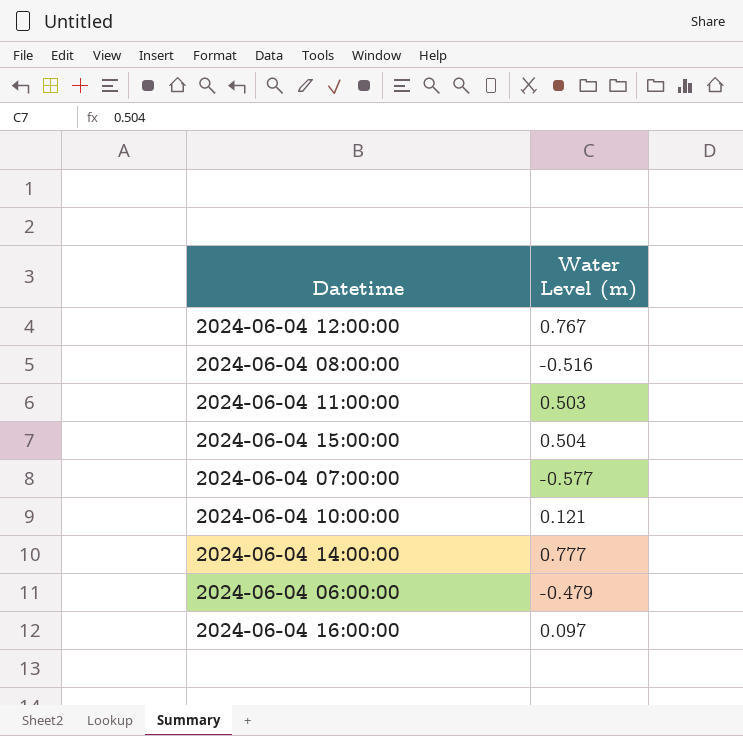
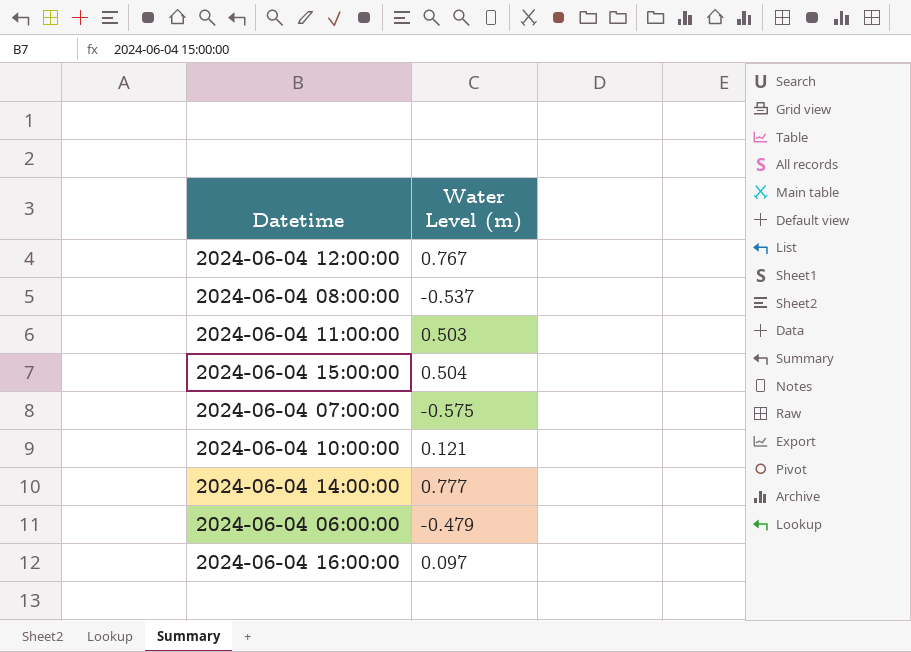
2024-06-04 08:00:00 | Water Level (m): -0.516 -> -0.537
2024-06-04 07:00:00 | Water Level (m): -0.577 -> -0.575

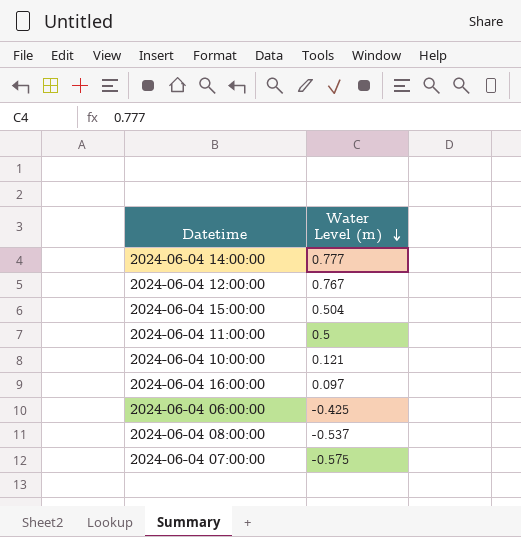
row order: none -> Water Level (m) descending
2024-06-04 11:00:00 | Water Level (m): 0.503 -> 0.5
2024-06-04 06:00:00 | Water Level (m): -0.479 -> -0.425

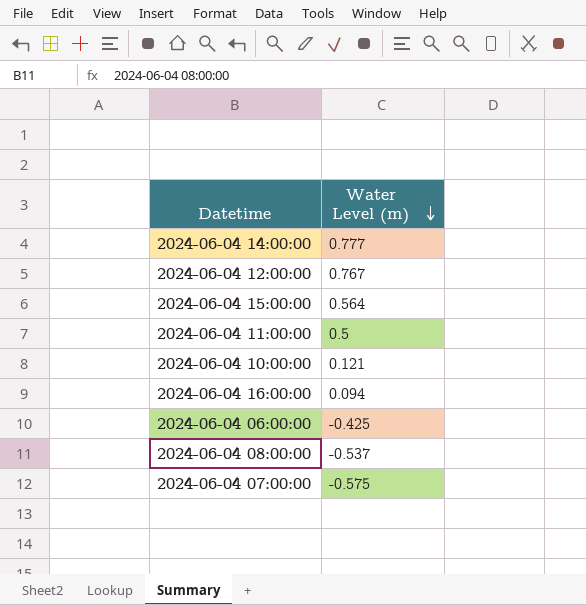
2024-06-04 15:00:00 | Water Level (m): 0.504 -> 0.564
2024-06-04 16:00:00 | Water Level (m): 0.097 -> 0.094

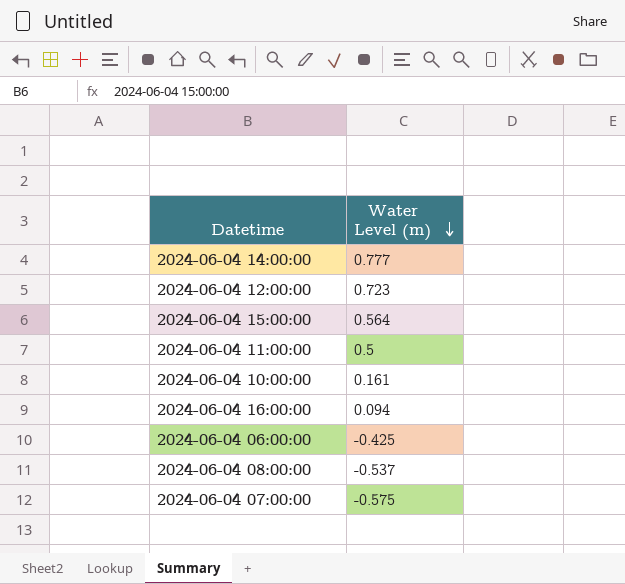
2024-06-04 12:00:00 | Water Level (m): 0.767 -> 0.723
2024-06-04 10:00:00 | Water Level (m): 0.121 -> 0.161

